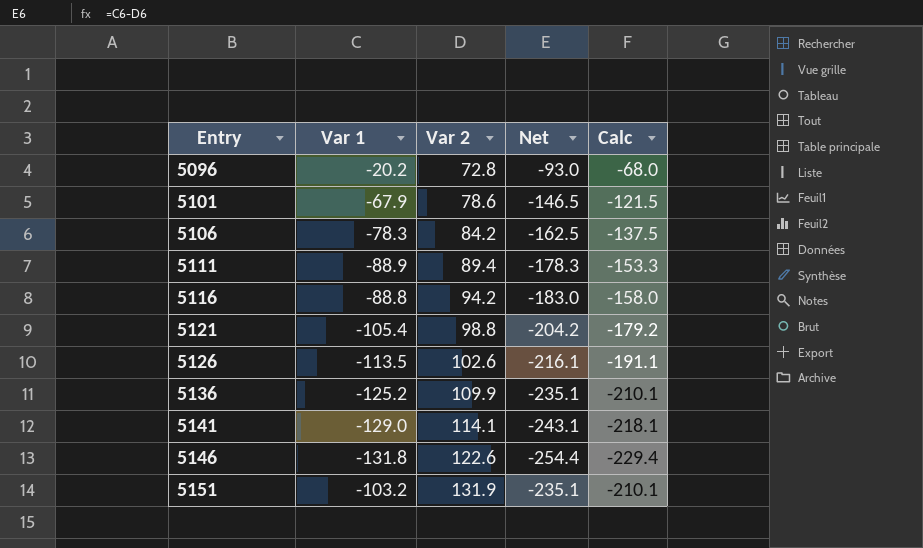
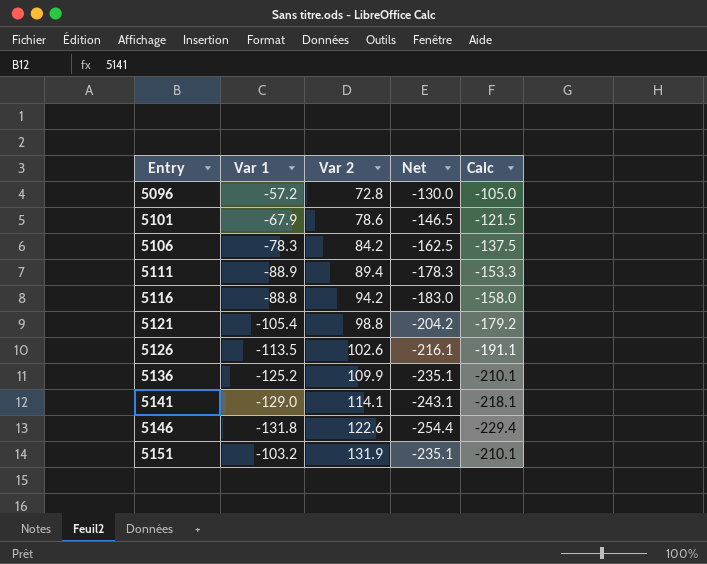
5096 | Var 1: -20.2 -> -57.2
5096 | Net: -93.0 -> -130.0
5096 | Calc: -68.0 -> -105.0

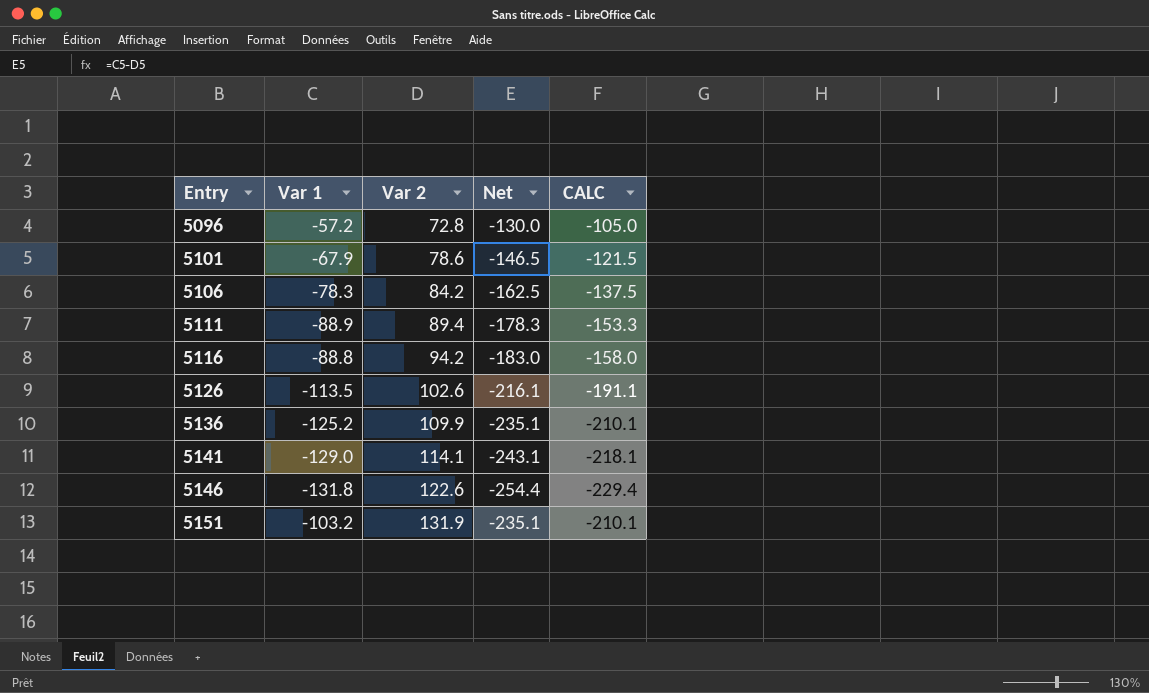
column name: Calc -> CALC
row 5121: -105.4 | 98.8 | -204.2 | -179.2 -> none

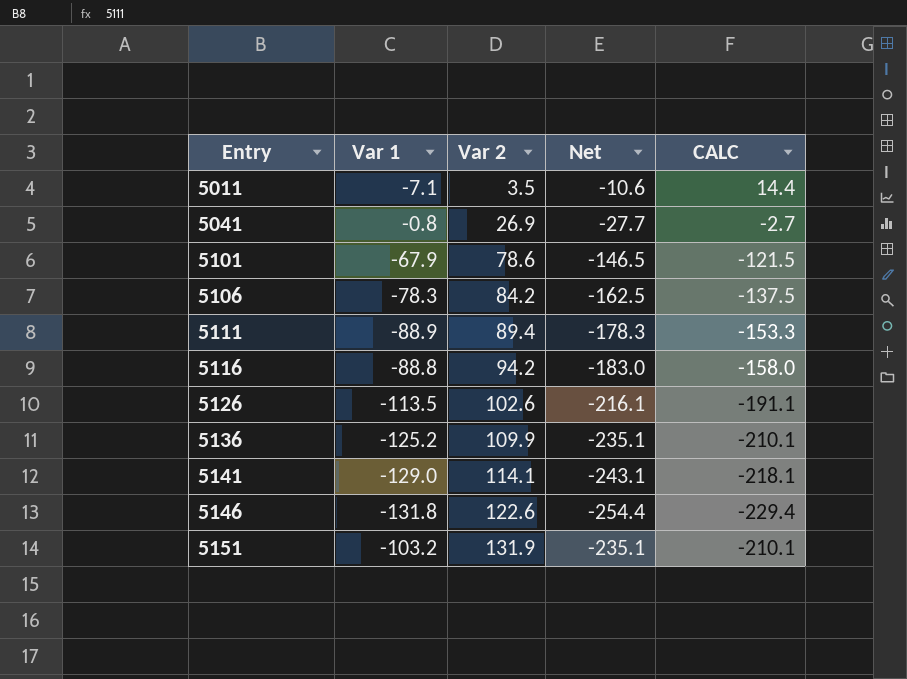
row 5096: -57.2 | 72.8 | -130.0 | -105.0 -> none
row 5011: none -> -7.1 | 3.5 | -10.6 | 14.4
row 5041: none -> -0.8 | 26.9 | -27.7 | -2.7

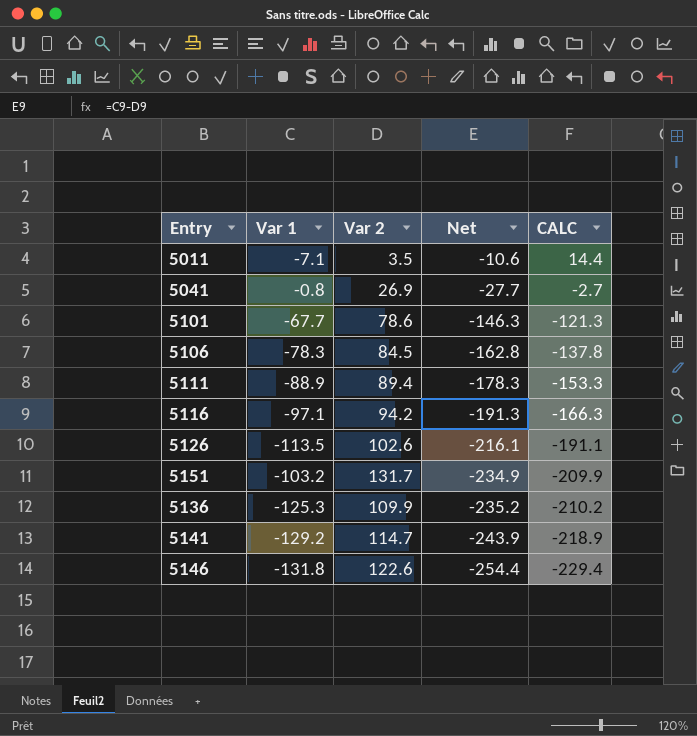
row order: Entry ascending -> Net descending
5101 | Var 1: -67.9 -> -67.7
5101 | Net: -146.5 -> -146.3
5101 | CALC: -121.5 -> -121.3
5106 | Var 2: 84.2 -> 84.5
5106 | Net: -162.5 -> -162.8
5106 | CALC: -137.5 -> -137.8
5116 | Var 1: -88.8 -> -97.1
5116 | Net: -183.0 -> -191.3
5116 | CALC: -158.0 -> -166.3
5151 | Var 2: 131.9 -> 131.7
5151 | Net: -235.1 -> -234.9
5151 | CALC: -210.1 -> -209.9
5136 | Var 1: -125.2 -> -125.3
5136 | Net: -235.1 -> -235.2
5136 | CALC: -210.1 -> -210.2
5141 | Var 1: -129.0 -> -129.2
5141 | Var 2: 114.1 -> 114.7
5141 | Net: -243.1 -> -243.9
5141 | CALC: -218.1 -> -218.9

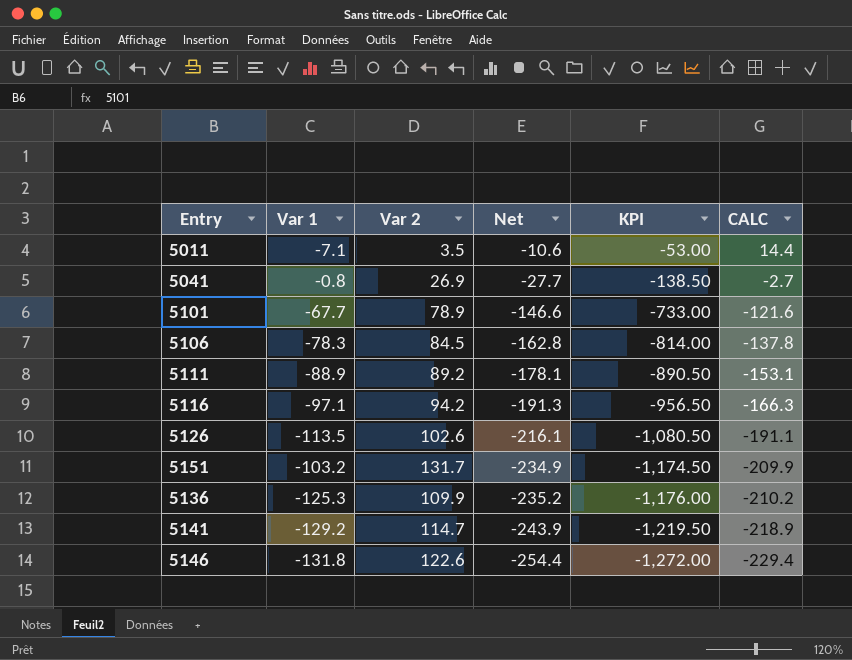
column KPI | formula: none -> [Net] * 5
5101 | Var 2: 78.6 -> 78.9
5101 | Net: -146.3 -> -146.6
5101 | CALC: -121.3 -> -121.6
5111 | Var 2: 89.4 -> 89.2
5111 | Net: -178.3 -> -178.1
5111 | CALC: -153.3 -> -153.1

